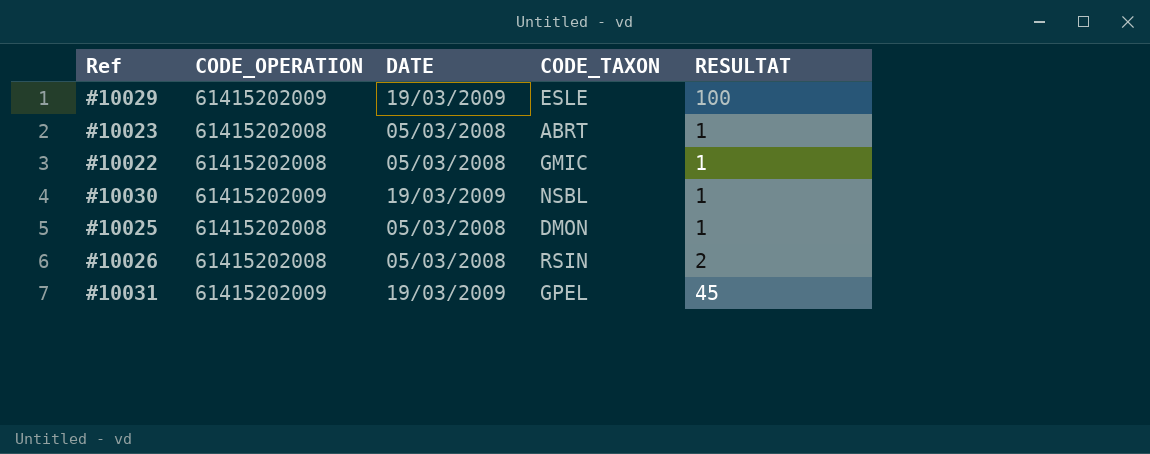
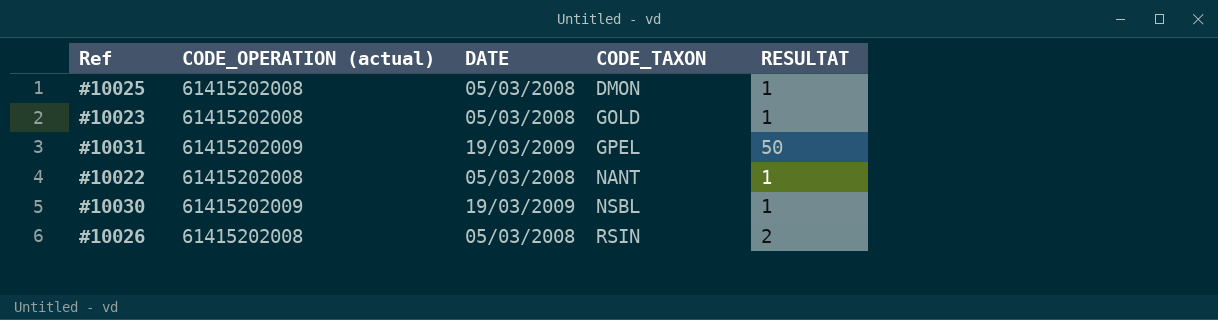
row order: none -> CODE_TAXON ascending
column name: CODE_OPERATION -> CODE_OPERATION (actual)
row #10029: 61415202009 | 19/03/2009 | ESLE | 100 -> none
#10023 | CODE_TAXON: ABRT -> GOLD
#10031 | RESULTAT: 45 -> 50
#10022 | CODE_TAXON: GMIC -> NANT

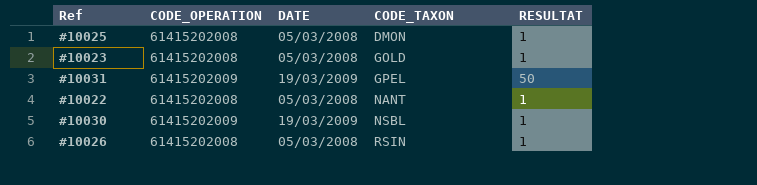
column name: CODE_OPERATION (actual) -> CODE_OPERATION
#10026 | RESULTAT: 2 -> 1

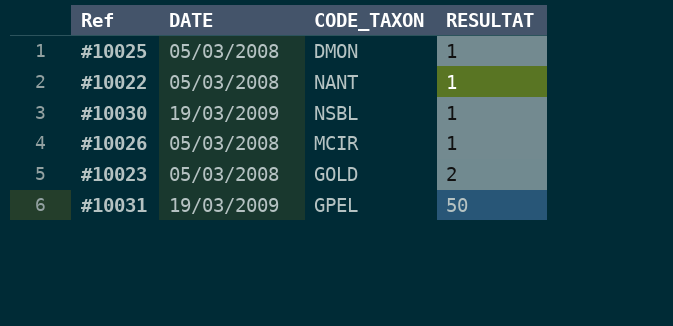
row order: CODE_TAXON ascending -> RESULTAT ascending
column CODE_OPERATION | position: 2 -> none
#10026 | CODE_TAXON: RSIN -> MCIR
#10023 | RESULTAT: 1 -> 2

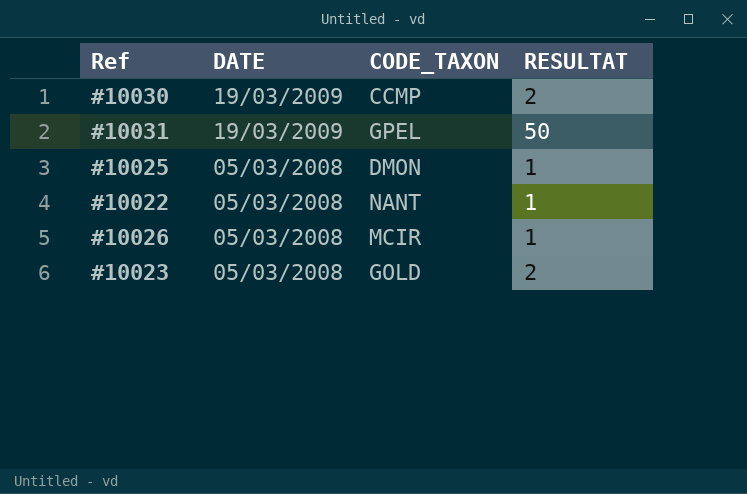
row order: RESULTAT ascending -> DATE descending
#10030 | CODE_TAXON: NSBL -> CCMP
#10030 | RESULTAT: 1 -> 2

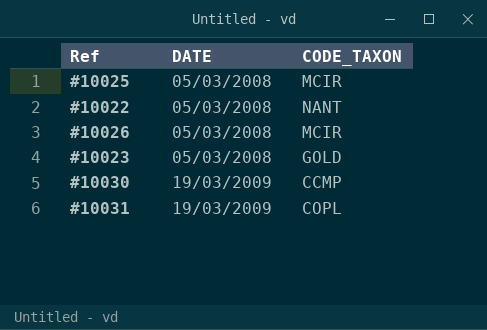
row order: DATE descending -> DATE ascending
column RESULTAT | position: 4 -> none
#10025 | CODE_TAXON: DMON -> MCIR
#10031 | CODE_TAXON: GPEL -> COPL

